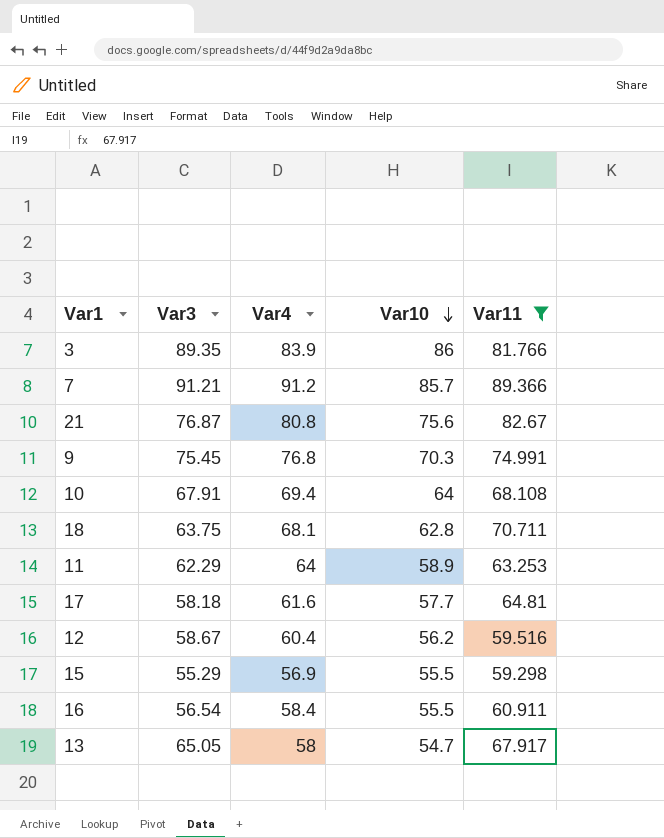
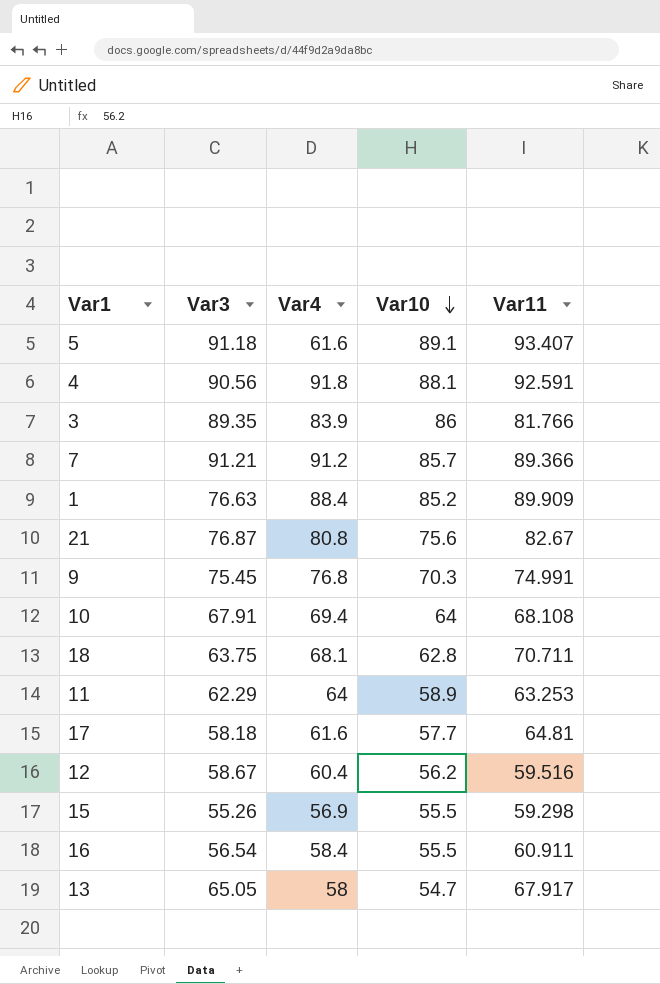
filter: Var11 <= 89.366 -> none
15 | Var3: 55.29 -> 55.26

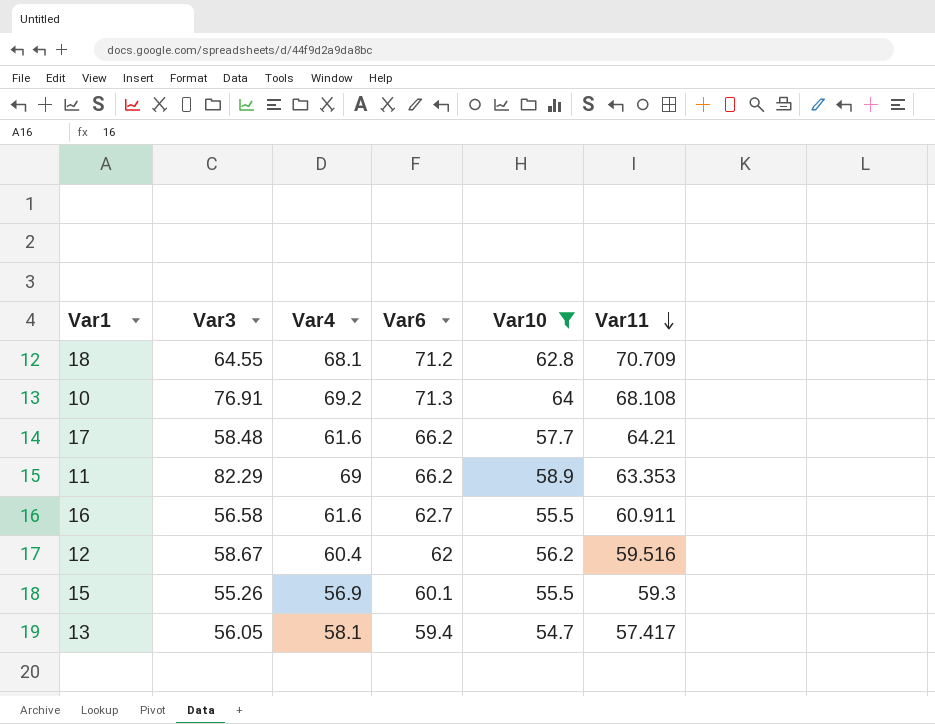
filter: none -> Var10 <= 64
row order: Var10 descending -> Var11 descending
column Var6 | position: none -> 4
18 | Var3: 63.75 -> 64.55
18 | Var11: 70.711 -> 70.709
10 | Var3: 67.91 -> 76.91
10 | Var4: 69.4 -> 69.2
17 | Var3: 58.18 -> 58.48
17 | Var11: 64.81 -> 64.21
11 | Var3: 62.29 -> 82.29
11 | Var4: 64 -> 69
11 | Var11: 63.253 -> 63.353
16 | Var3: 56.54 -> 56.58
16 | Var4: 58.4 -> 61.6
15 | Var11: 59.298 -> 59.3
13 | Var3: 65.05 -> 56.05
13 | Var4: 58 -> 58.1
13 | Var11: 67.917 -> 57.417

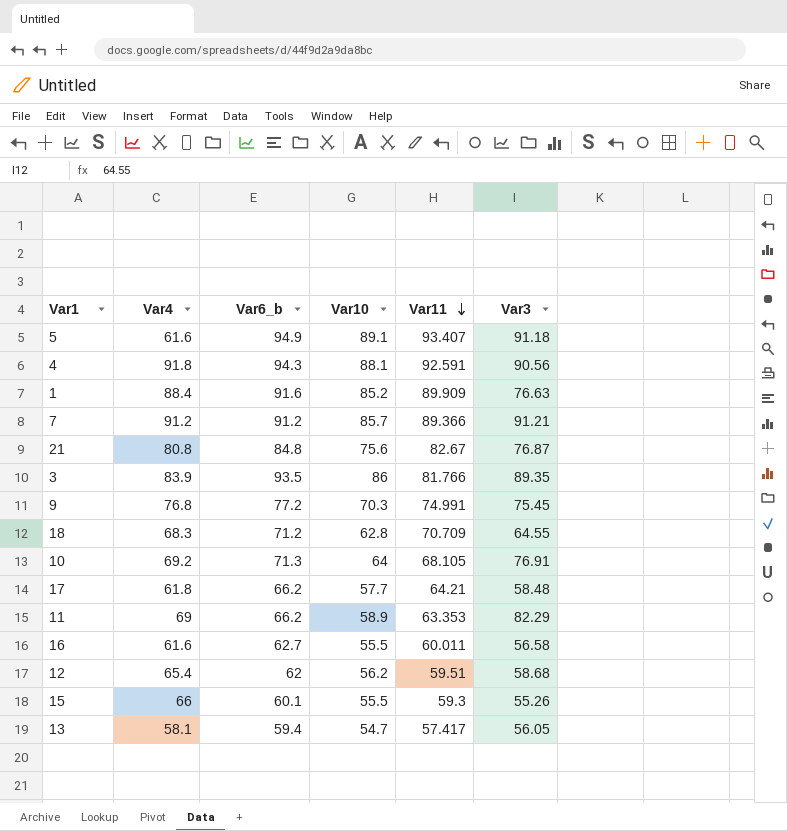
filter: Var10 <= 64 -> none
column name: Var6 -> Var6_b
column Var3 | position: 2 -> 6
18 | Var4: 68.1 -> 68.3
10 | Var11: 68.108 -> 68.105
17 | Var4: 61.6 -> 61.8
16 | Var11: 60.911 -> 60.011
12 | Var4: 60.4 -> 65.4
12 | Var11: 59.516 -> 59.51
12 | Var3: 58.67 -> 58.68
15 | Var4: 56.9 -> 66

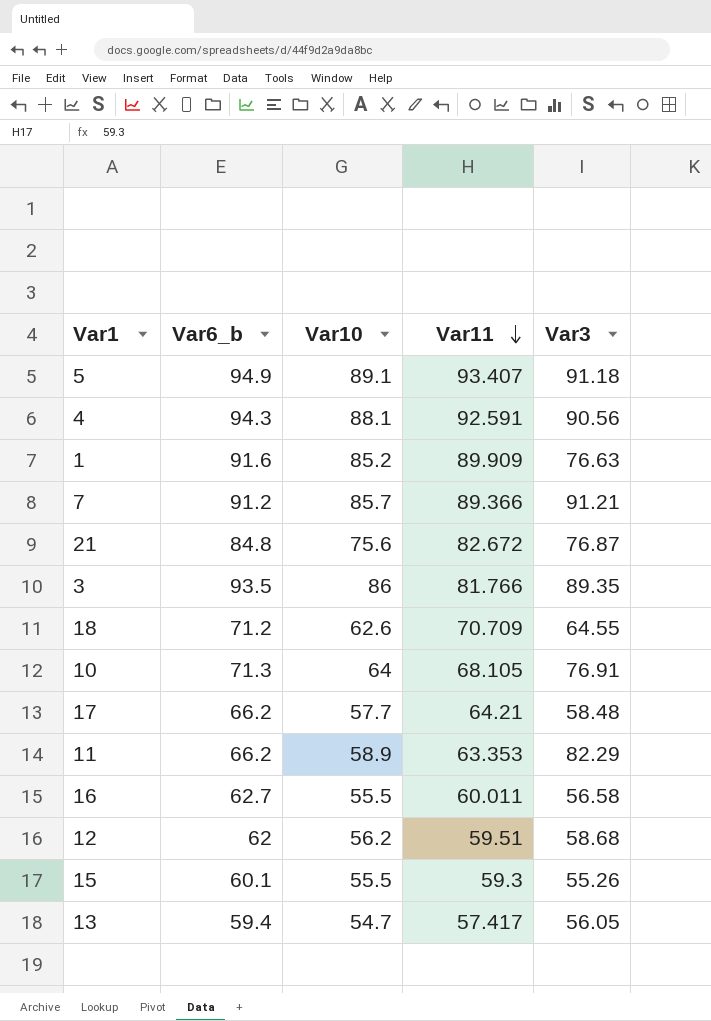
column Var4 | position: 2 -> none
row 9: 76.8 | 77.2 | 70.3 | 74.991 | 75.45 -> none
21 | Var11: 82.67 -> 82.672
18 | Var10: 62.8 -> 62.6

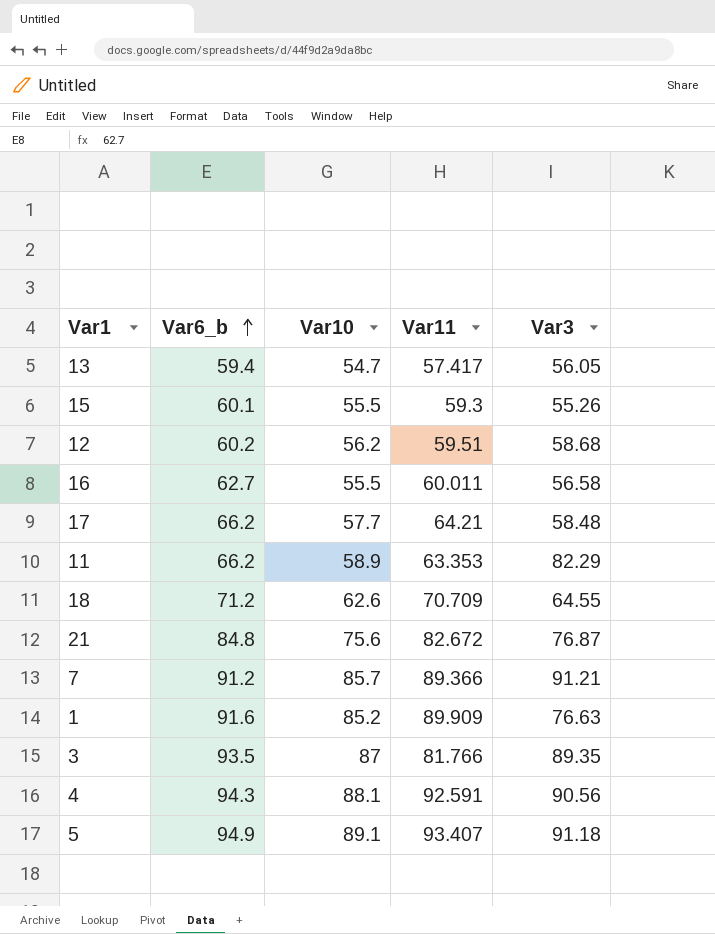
row order: Var11 descending -> Var6_b ascending
row 10: 71.3 | 64 | 68.105 | 76.91 -> none
12 | Var6_b: 62 -> 60.2
3 | Var10: 86 -> 87

